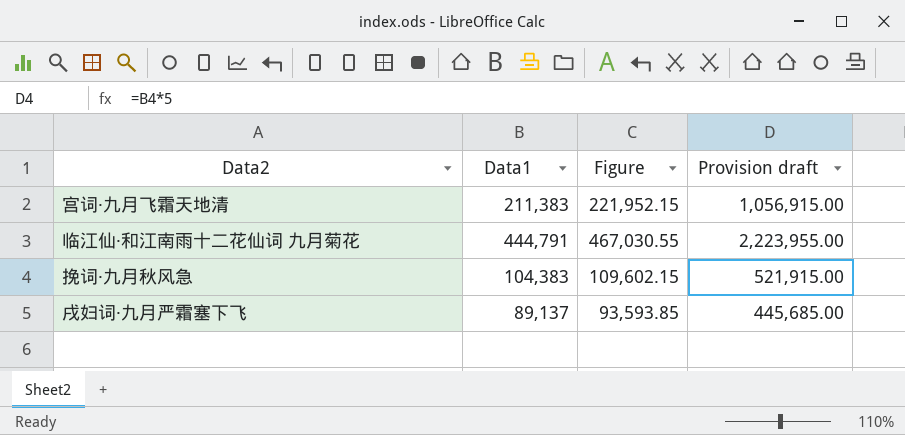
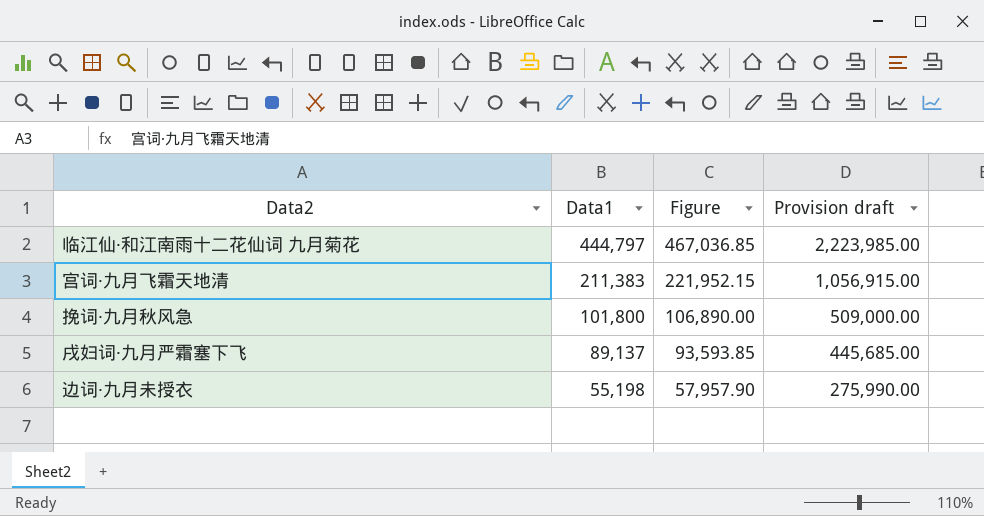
row order: none -> Data1 descending
临江仙·和江南雨十二花仙词 九月菊花 | Data1: 444,791 -> 444,797
临江仙·和江南雨十二花仙词 九月菊花 | Figure: 467,030.55 -> 467,036.85
临江仙·和江南雨十二花仙词 九月菊花 | Provision draft: 2,223,955.00 -> 2,223,985.00
挽词·九月秋风急 | Data1: 104,383 -> 101,800
挽词·九月秋风急 | Figure: 109,602.15 -> 106,890.00
挽词·九月秋风急 | Provision draft: 521,915.00 -> 509,000.00
row 边词·九月未授衣: none -> 55,198 | 57,957.90 | 275,990.00

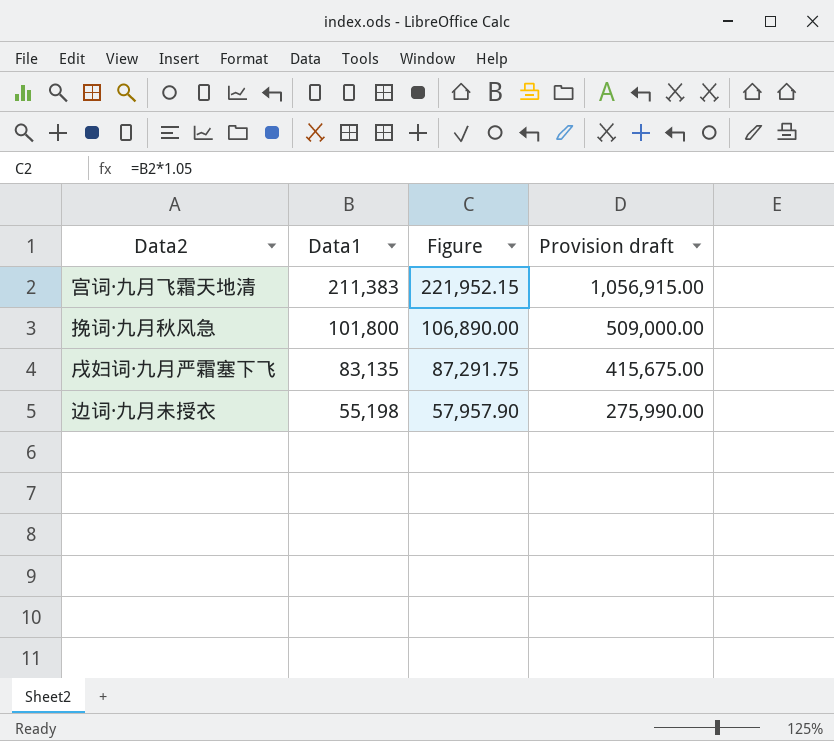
row 临江仙·和江南雨十二花仙词 九月菊花: 444,797 | 467,036.85 | 2,223,985.00 -> none
戌妇词·九月严霜塞下飞 | Data1: 89,137 -> 83,135
戌妇词·九月严霜塞下飞 | Figure: 93,593.85 -> 87,291.75
戌妇词·九月严霜塞下飞 | Provision draft: 445,685.00 -> 415,675.00

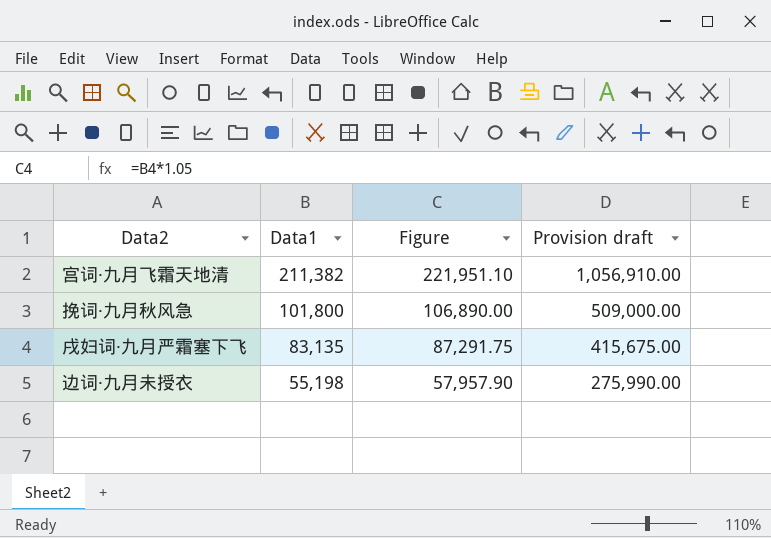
宫词·九月飞霜天地清 | Data1: 211,383 -> 211,382
宫词·九月飞霜天地清 | Figure: 221,952.15 -> 221,951.10
宫词·九月飞霜天地清 | Provision draft: 1,056,915.00 -> 1,056,910.00

